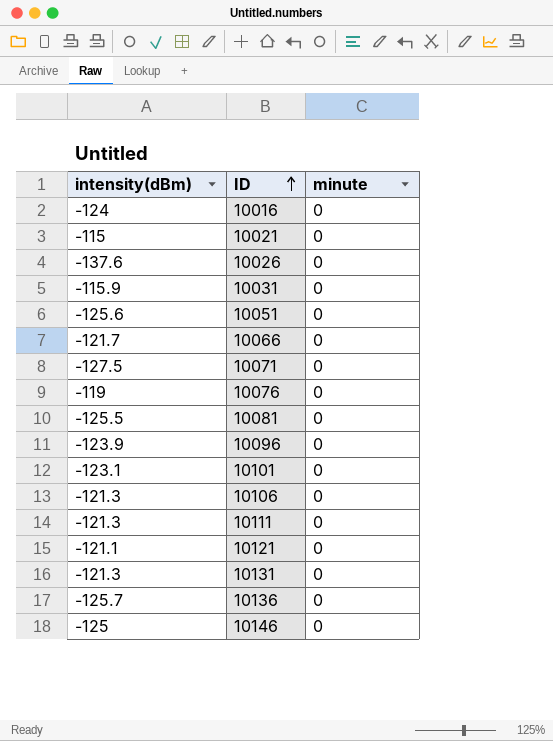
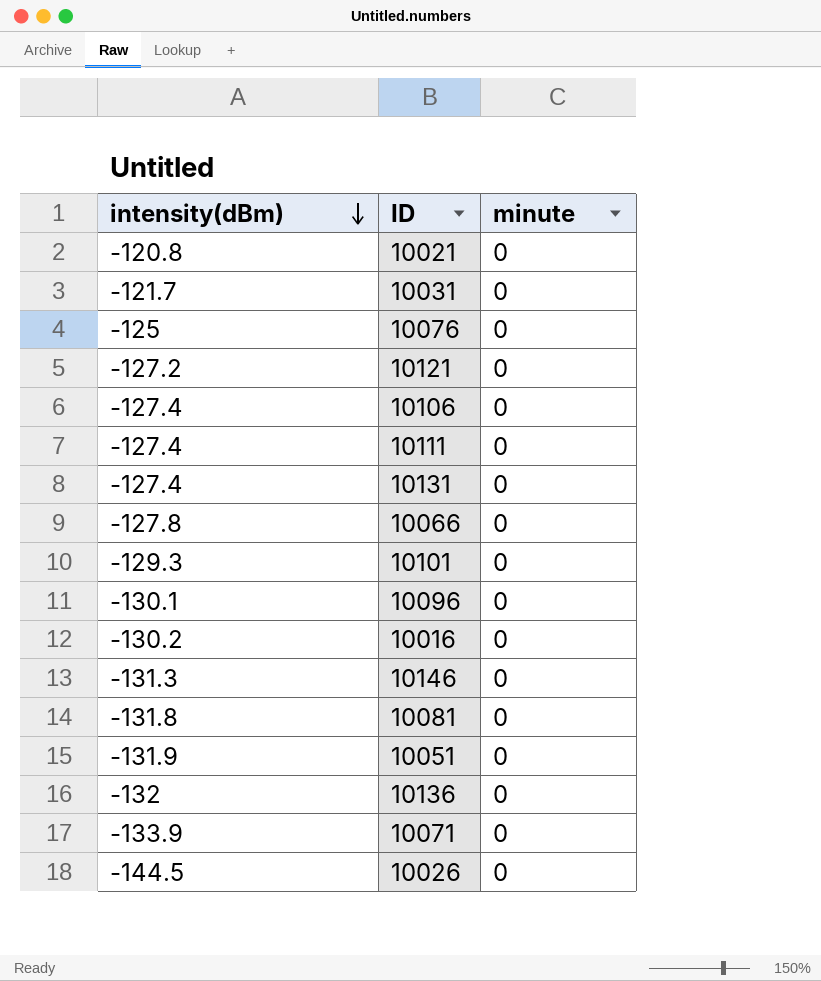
row order: ID ascending -> intensity(dBm) descending
10021 | intensity(dBm): -115 -> -120.8
10031 | intensity(dBm): -115.9 -> -121.7
10076 | intensity(dBm): -119 -> -125
10121 | intensity(dBm): -121.1 -> -127.2
10106 | intensity(dBm): -121.3 -> -127.4
10111 | intensity(dBm): -121.3 -> -127.4
10131 | intensity(dBm): -121.3 -> -127.4
10066 | intensity(dBm): -121.7 -> -127.8
10101 | intensity(dBm): -123.1 -> -129.3
10096 | intensity(dBm): -123.9 -> -130.1
10016 | intensity(dBm): -124 -> -130.2
10146 | intensity(dBm): -125 -> -131.3
10081 | intensity(dBm): -125.5 -> -131.8
10051 | intensity(dBm): -125.6 -> -131.9
10136 | intensity(dBm): -125.7 -> -132
10071 | intensity(dBm): -127.5 -> -133.9
10026 | intensity(dBm): -137.6 -> -144.5

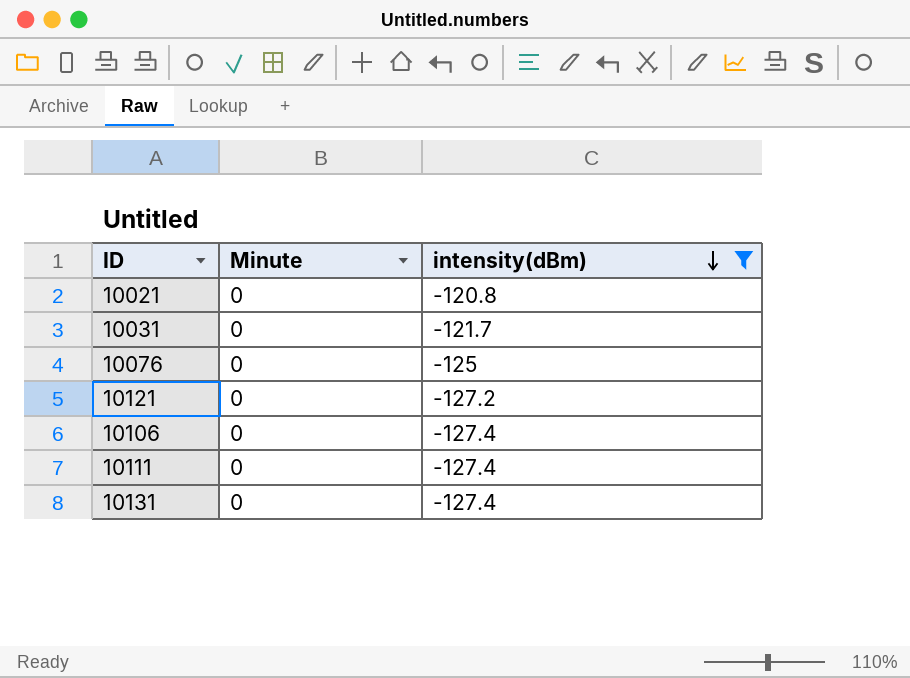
filter: none -> intensity(dBm) >= -127.4
column name: minute -> Minute
column intensity(dBm) | position: 1 -> 3

